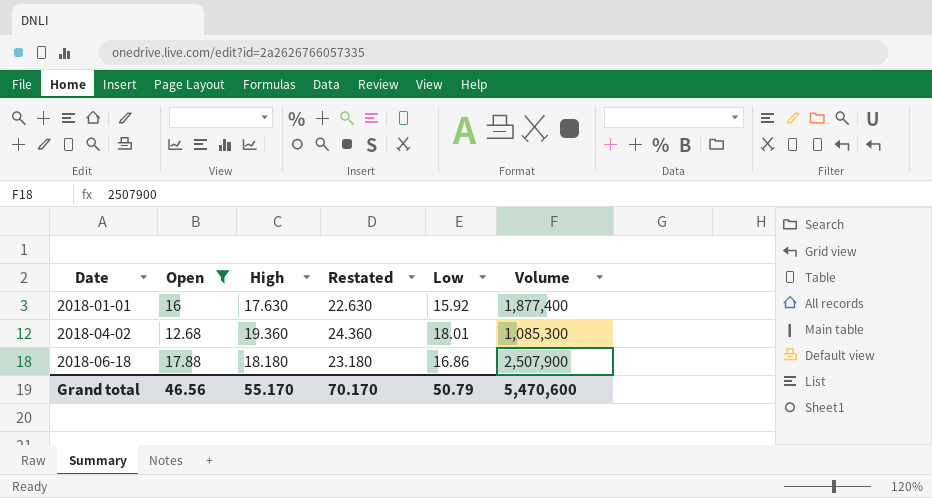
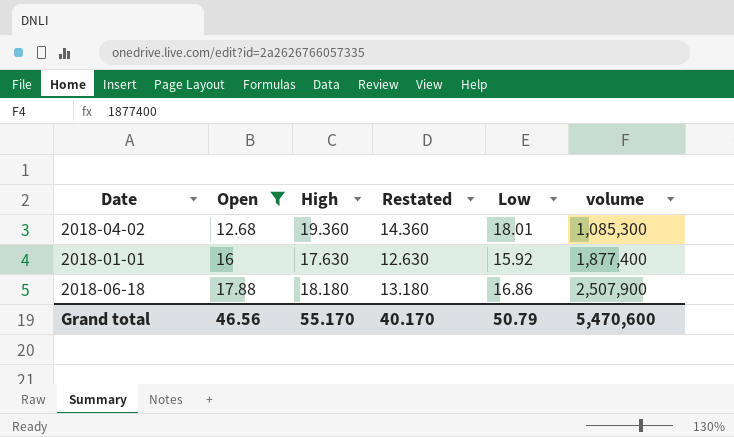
row order: Date ascending -> Open ascending
column Restated | formula: [High] + 5 -> [High] - 5
column name: Volume -> volume
Grand total | Restated: 70.170 -> 40.170

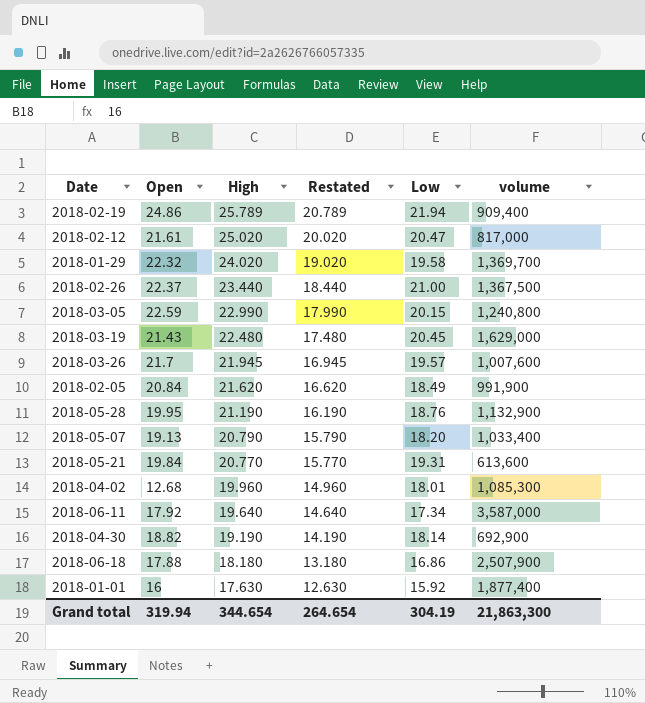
filter: Open <= 17.88 -> none
row order: Open ascending -> High descending
2018-04-02 | High: 19.360 -> 19.960
2018-04-02 | Restated: 14.360 -> 14.960
Grand total | Open: 46.56 -> 319.94
Grand total | High: 55.170 -> 344.654
Grand total | Restated: 40.170 -> 264.654
Grand total | Low: 50.79 -> 304.19
Grand total | volume: 5,470,600 -> 21,863,300

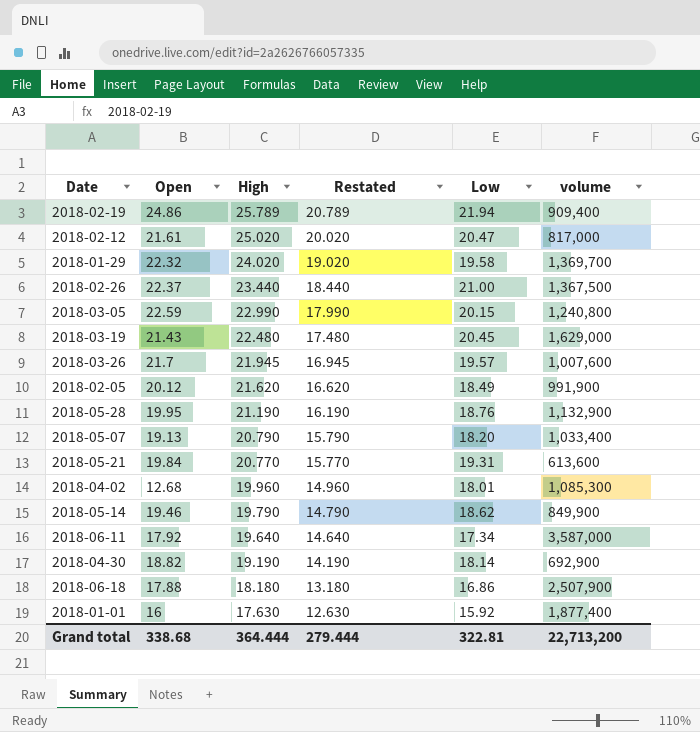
2018-02-05 | Open: 20.84 -> 20.12
row 2018-05-14: none -> 19.46 | 19.790 | 14.790 | 18.62 | 849,900
Grand total | Open: 319.94 -> 338.68
Grand total | High: 344.654 -> 364.444
Grand total | Restated: 264.654 -> 279.444
Grand total | Low: 304.19 -> 322.81
Grand total | volume: 21,863,300 -> 22,713,200

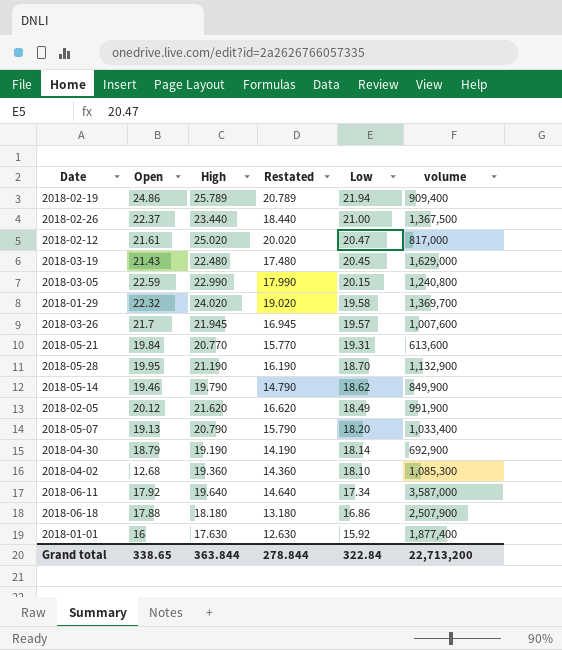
row order: High descending -> Low descending
2018-05-28 | Low: 18.76 -> 18.70
2018-04-30 | Open: 18.82 -> 18.79
2018-04-02 | High: 19.960 -> 19.360
2018-04-02 | Restated: 14.960 -> 14.360
2018-04-02 | Low: 18.01 -> 18.10
Grand total | Open: 338.68 -> 338.65
Grand total | High: 364.444 -> 363.844
Grand total | Restated: 279.444 -> 278.844
Grand total | Low: 322.81 -> 322.84

